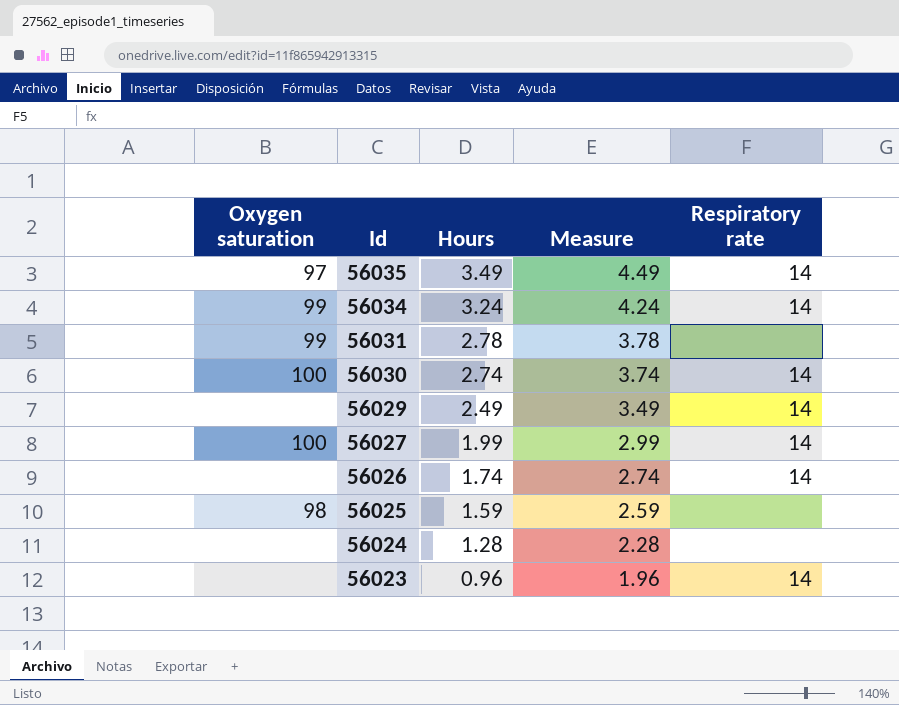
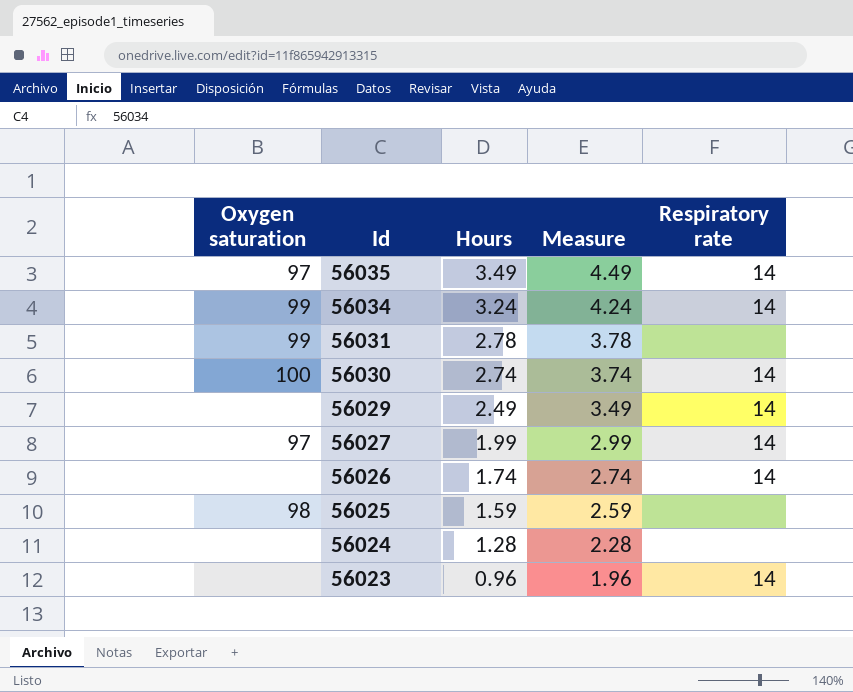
56027 | Oxygen saturation: 100 -> 97

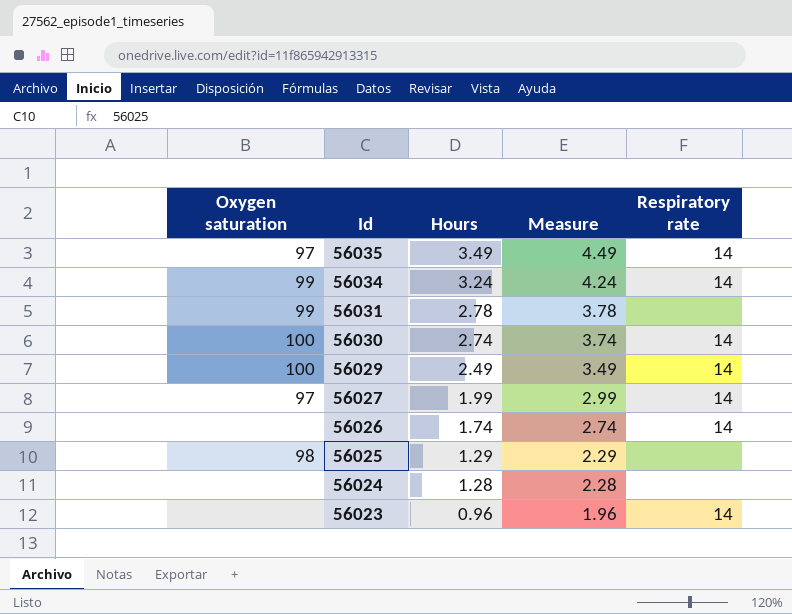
56029 | Oxygen saturation: none -> 100
56025 | Hours: 1.59 -> 1.29
56025 | Measure: 2.59 -> 2.29

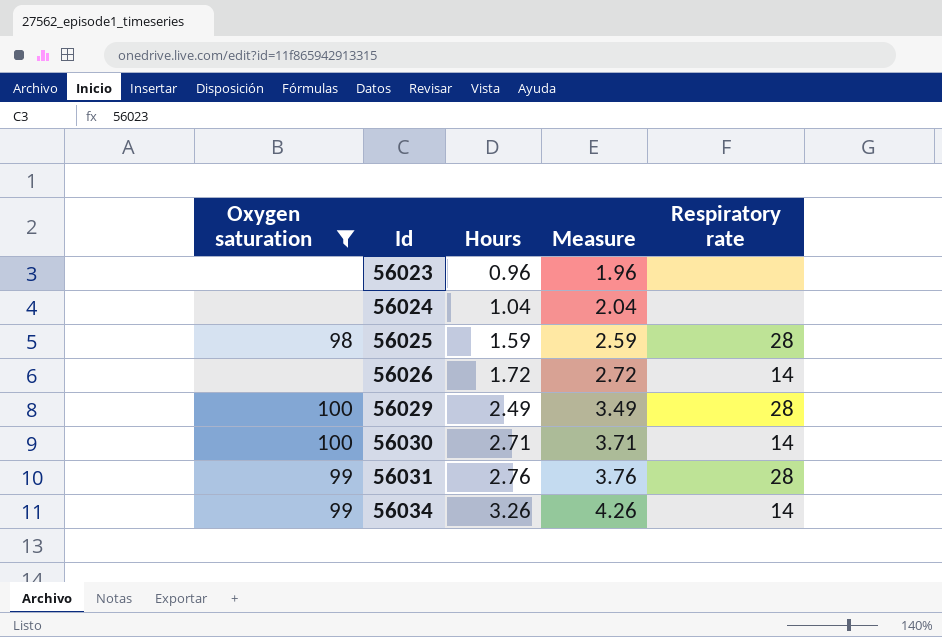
filter: none -> Oxygen saturation != 97
row order: Id descending -> Id ascending
56023 | Respiratory rate: 14 -> none
56024 | Hours: 1.28 -> 1.04
56024 | Measure: 2.28 -> 2.04
56025 | Hours: 1.29 -> 1.59
56025 | Measure: 2.29 -> 2.59
56025 | Respiratory rate: none -> 28
56026 | Hours: 1.74 -> 1.72
56026 | Measure: 2.74 -> 2.72
56029 | Respiratory rate: 14 -> 28
56030 | Hours: 2.74 -> 2.71
56030 | Measure: 3.74 -> 3.71
56031 | Hours: 2.78 -> 2.76
56031 | Measure: 3.78 -> 3.76
56031 | Respiratory rate: none -> 28
56034 | Hours: 3.24 -> 3.26
56034 | Measure: 4.24 -> 4.26

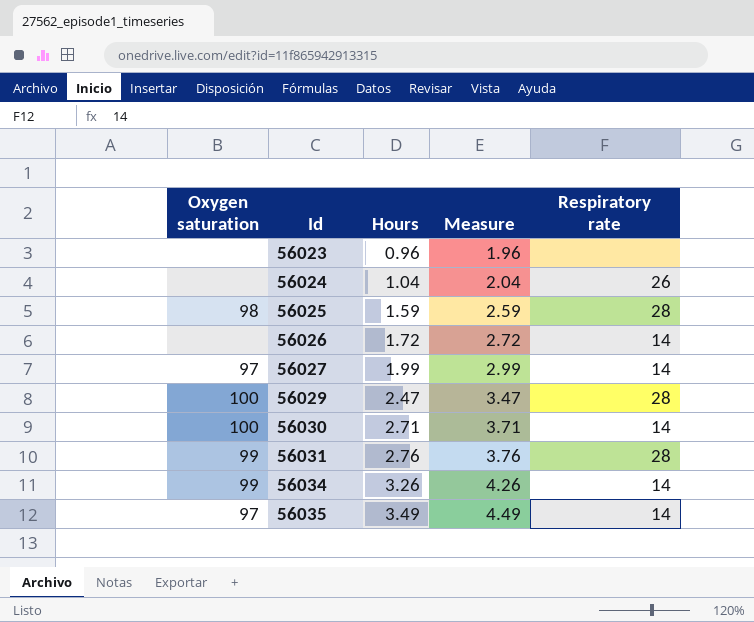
filter: Oxygen saturation != 97 -> none
56024 | Respiratory rate: none -> 26
56029 | Hours: 2.49 -> 2.47
56029 | Measure: 3.49 -> 3.47

